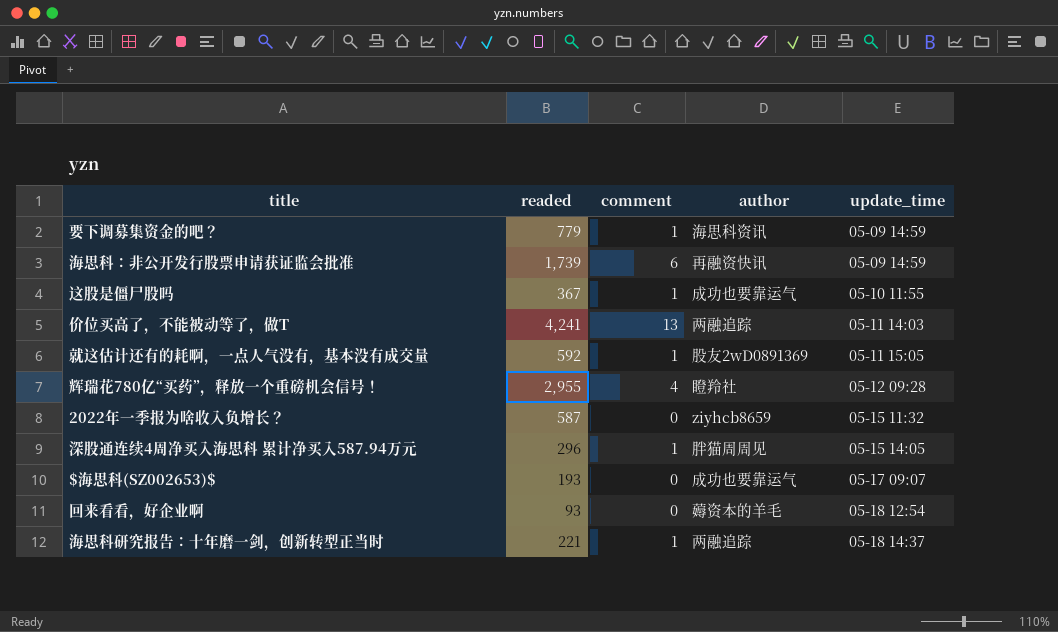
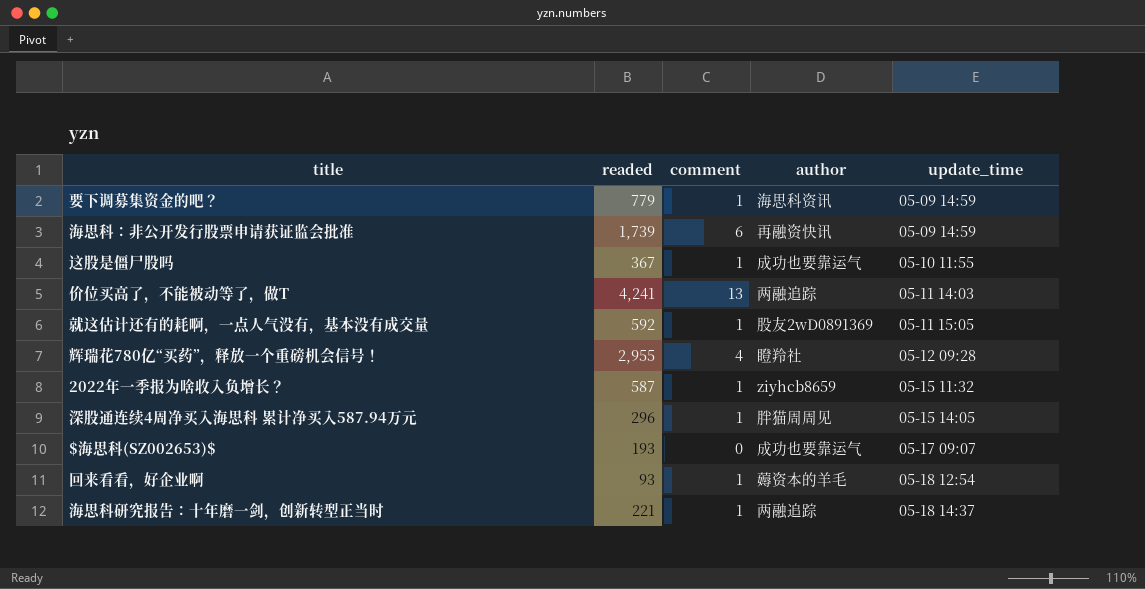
2022年一季报为啥收入负增长？ | comment: 0 -> 1
回来看看，好企业啊 | comment: 0 -> 1

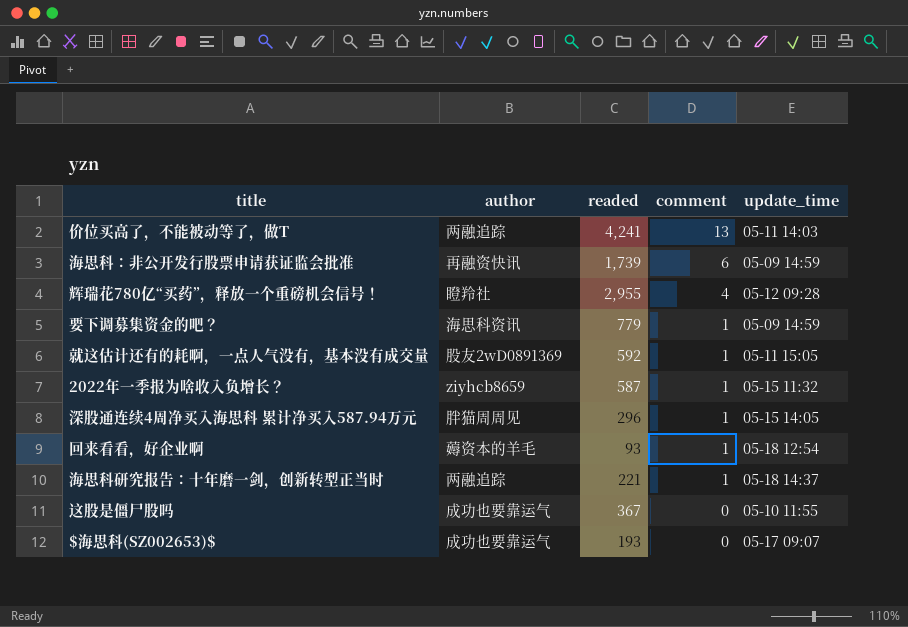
row order: update_time ascending -> comment descending
column author | position: 4 -> 2
这股是僵尸股吗 | comment: 1 -> 0

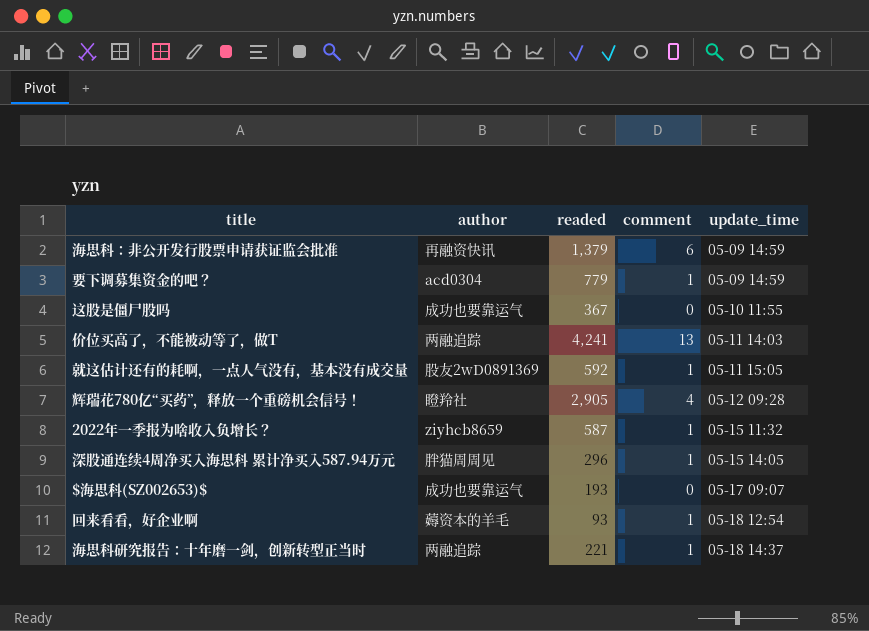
row order: comment descending -> update_time ascending
海思科：非公开发行股票申请获证监会批准 | readed: 1,739 -> 1,379
要下调募集资金的吧？ | author: 海思科资讯 -> acd0304
辉瑞花780亿“买药”，释放一个重磅机会信号！ | readed: 2,955 -> 2,905

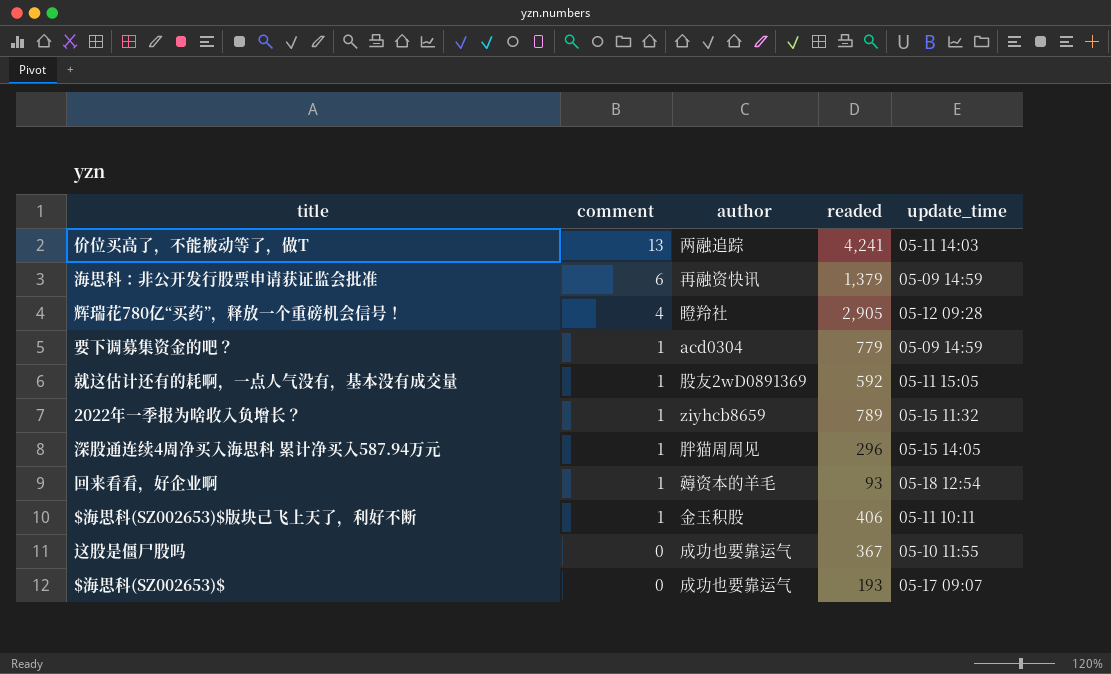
row order: update_time ascending -> comment descending
column comment | position: 4 -> 2
row 海思科研究报告：十年磨一剑，创新转型正当时: 两融追踪 | 221 | 1 | 05-18 14:37 -> none
2022年一季报为啥收入负增长？ | readed: 587 -> 789
row $海思科(SZ002653)$版块己飞上天了，利好不断: none -> 1 | 金玉积股 | 406 | 05-11 10:11

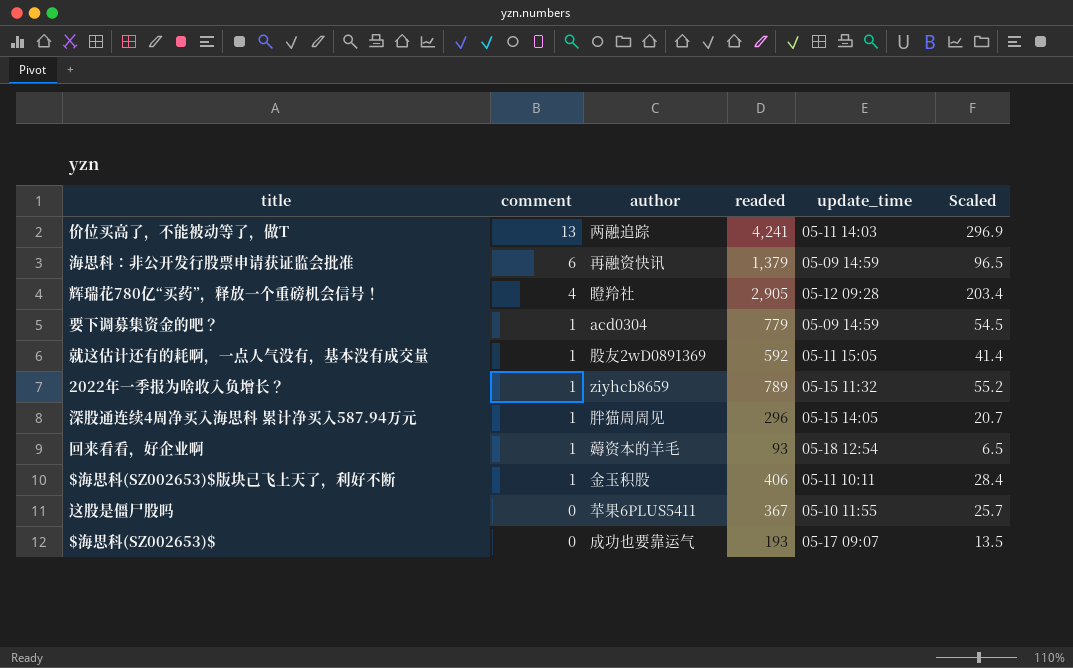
column Scaled | formula: none -> [readed] * 0.07
这股是僵尸股吗 | author: 成功也要靠运气 -> 苹果6PLUS5411

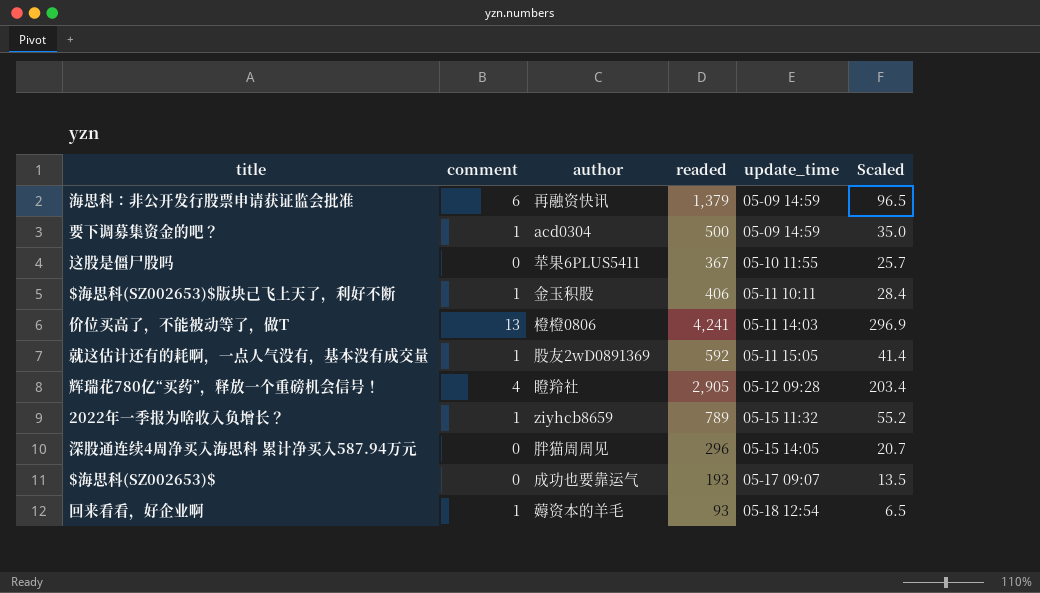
row order: comment descending -> update_time ascending
要下调募集资金的吧？ | readed: 779 -> 500
要下调募集资金的吧？ | Scaled: 54.5 -> 35.0
价位买高了，不能被动等了，做T | author: 两融追踪 -> 橙橙0806
深股通连续4周净买入海思科 累计净买入587.94万元 | comment: 1 -> 0

